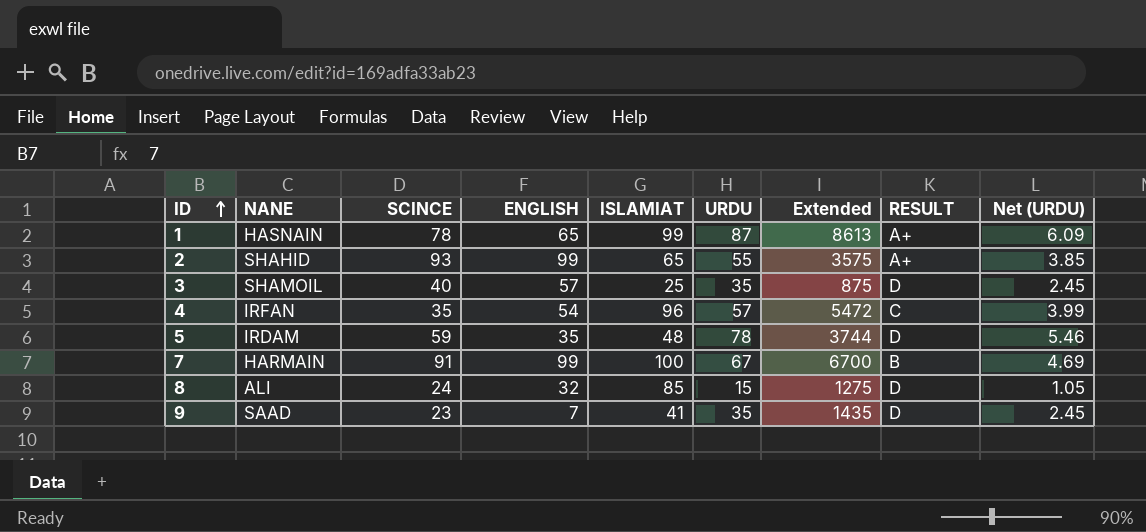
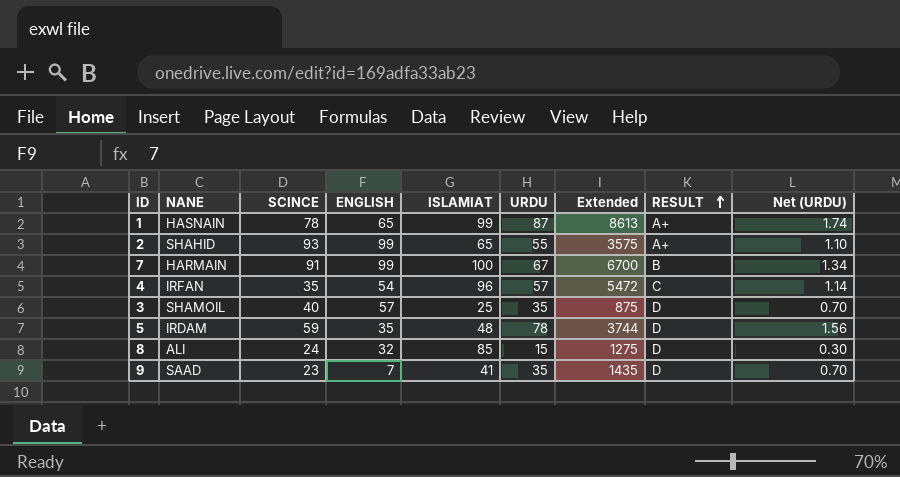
row order: ID ascending -> RESULT ascending
column Net (URDU) | formula: [URDU] * 0.07 -> [URDU] * 0.02

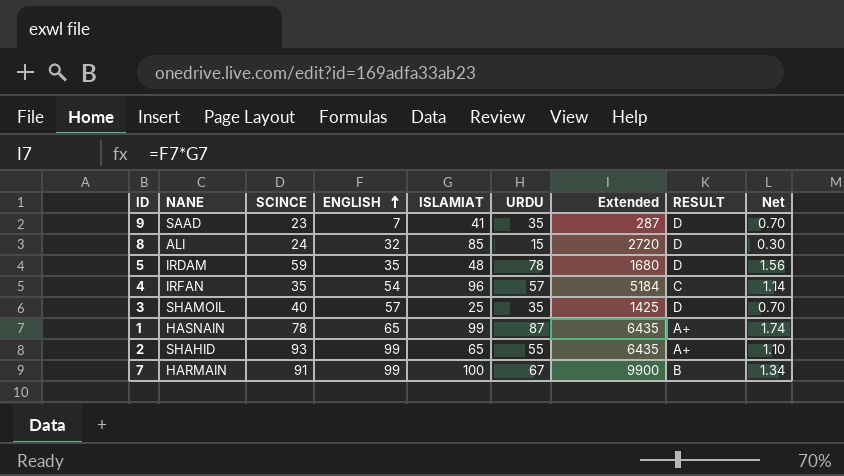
row order: RESULT ascending -> ENGLISH ascending
column Extended | formula: [ISLAMIAT] * [URDU] -> [ENGLISH] * [ISLAMIAT]
column name: Net (URDU) -> Net

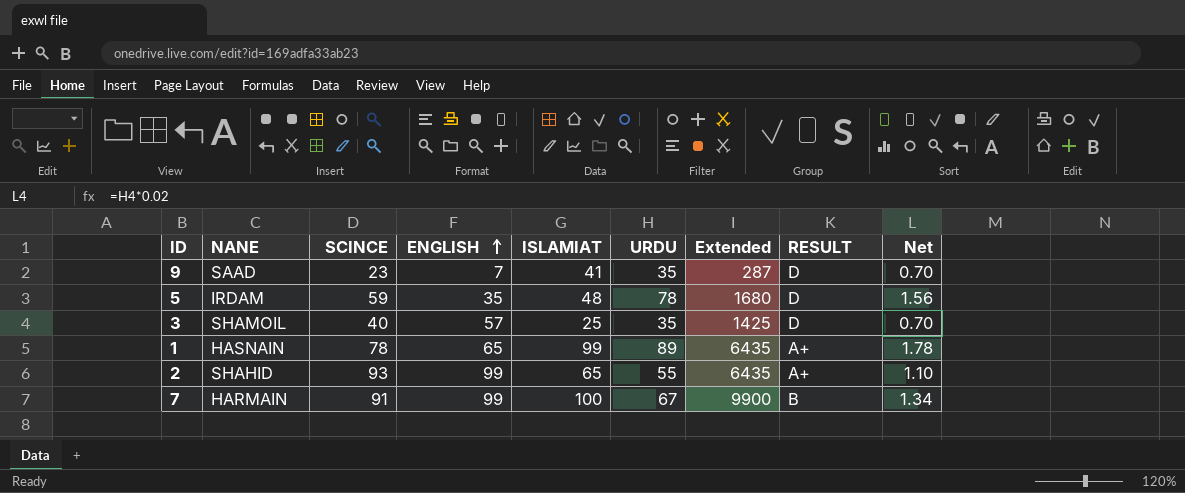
row 8: ALI | 24 | 32 | 85 | 15 | 2720 | D | 0.30 -> none
row 4: IRFAN | 35 | 54 | 96 | 57 | 5184 | C | 1.14 -> none
1 | URDU: 87 -> 89
1 | Net: 1.74 -> 1.78

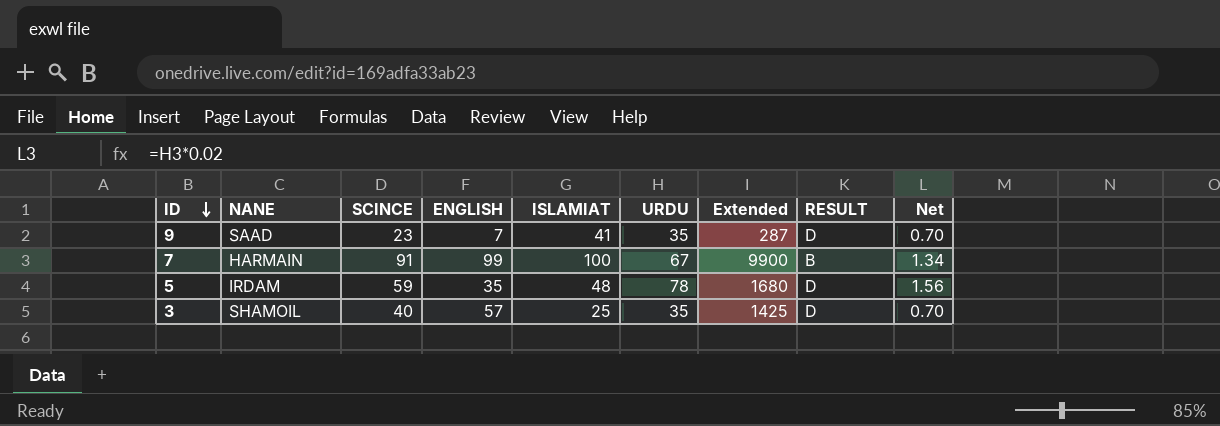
row order: ENGLISH ascending -> ID descending
row 1: HASNAIN | 78 | 65 | 99 | 89 | 6435 | A+ | 1.78 -> none
row 2: SHAHID | 93 | 99 | 65 | 55 | 6435 | A+ | 1.10 -> none

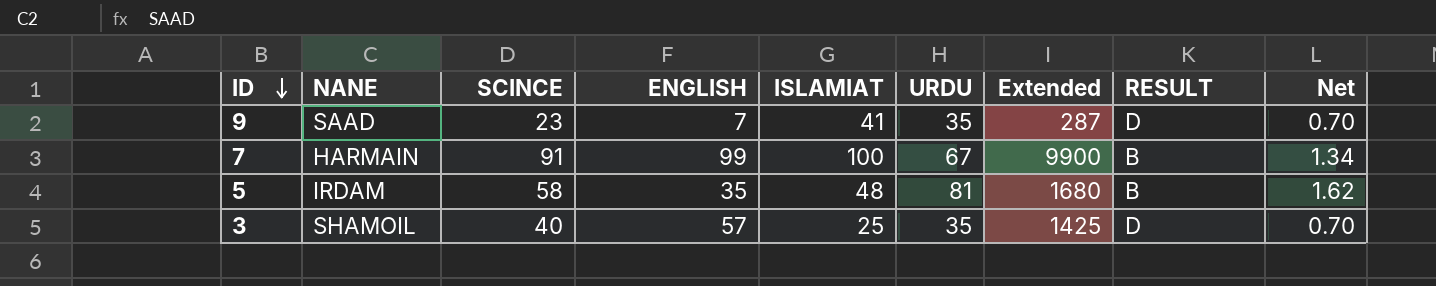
5 | SCINCE: 59 -> 58
5 | URDU: 78 -> 81
5 | RESULT: D -> B
5 | Net: 1.56 -> 1.62

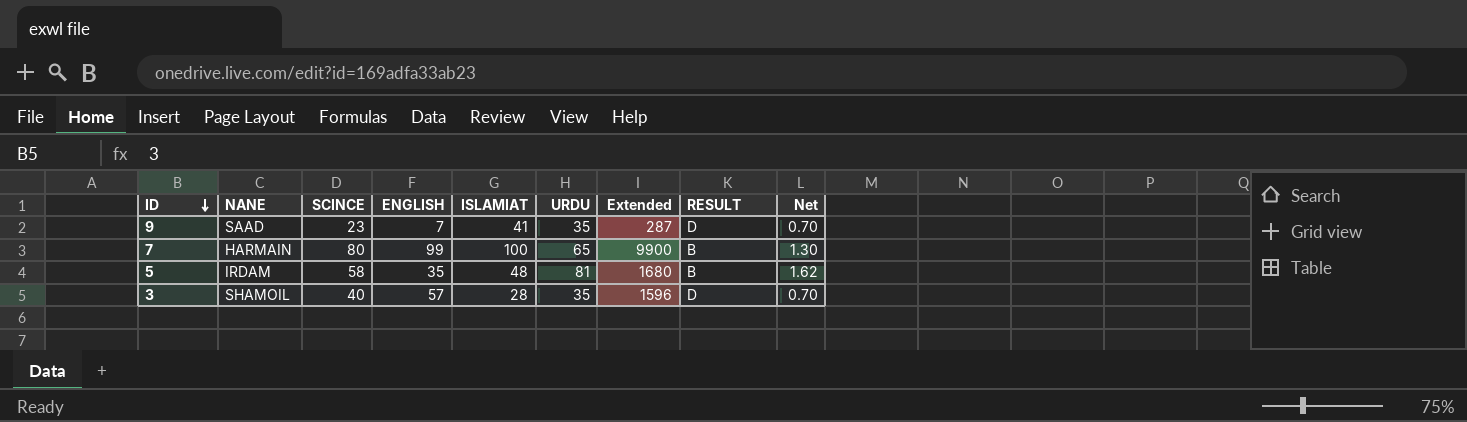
7 | SCINCE: 91 -> 80
7 | URDU: 67 -> 65
7 | Net: 1.34 -> 1.30
3 | ISLAMIAT: 25 -> 28
3 | Extended: 1425 -> 1596

